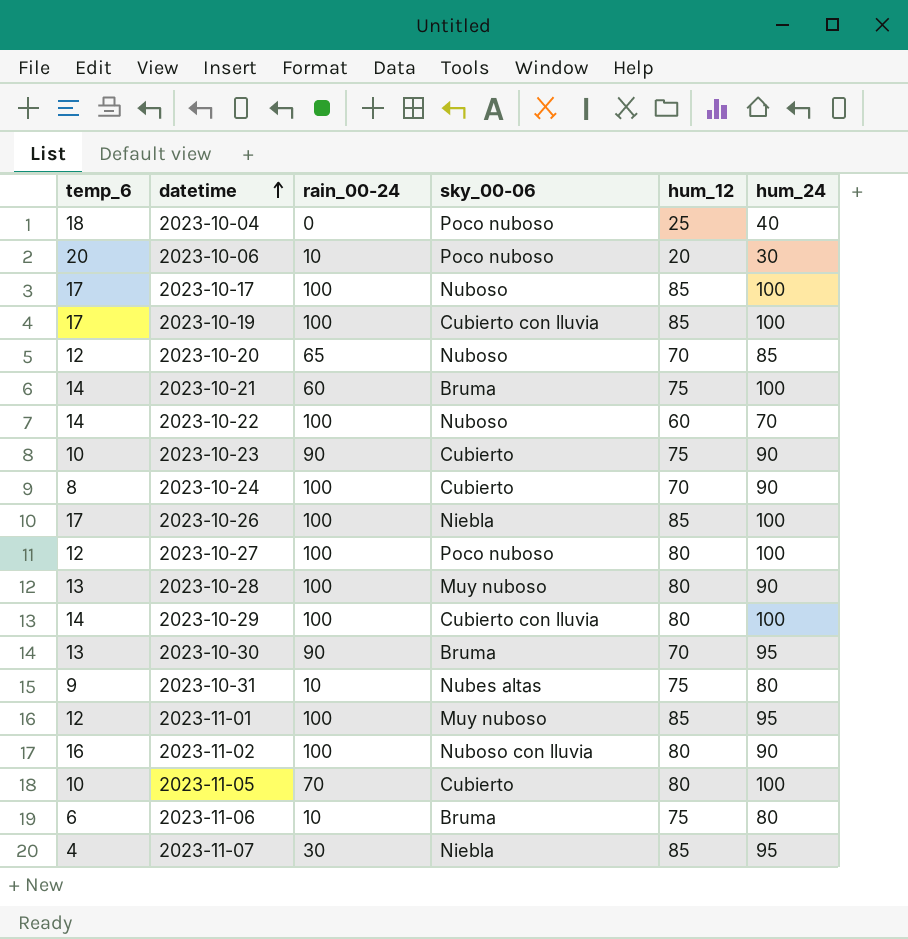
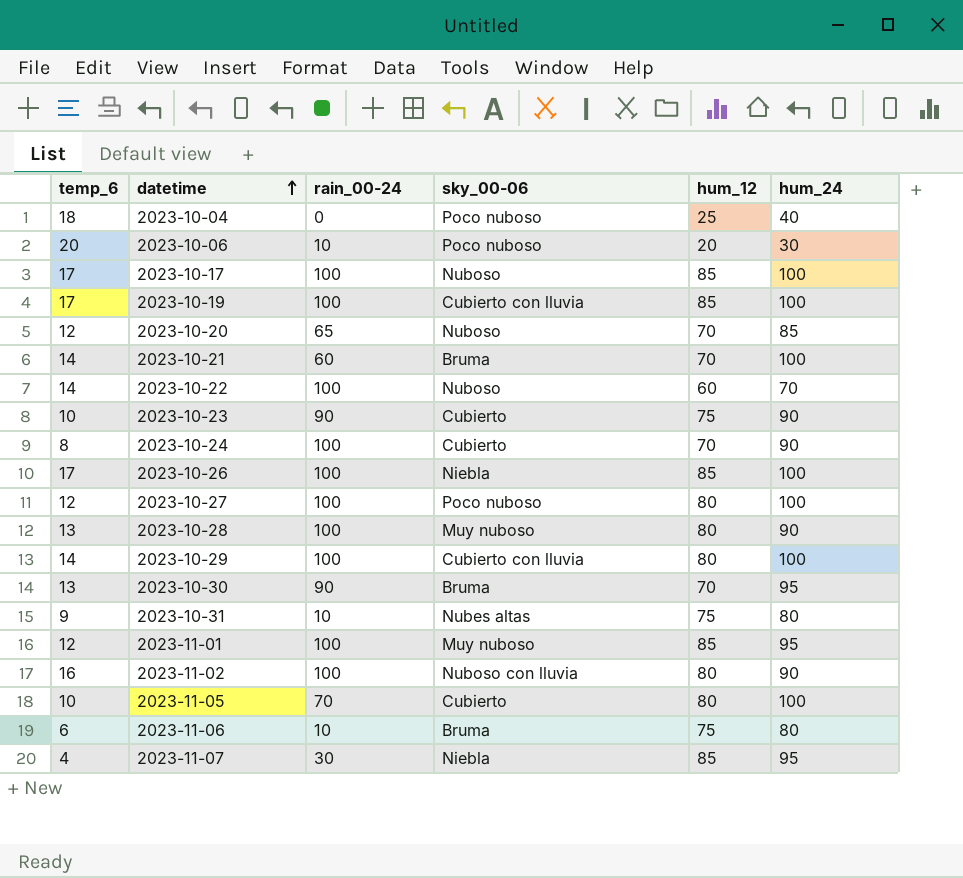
2023-10-21 | hum_12: 75 -> 70

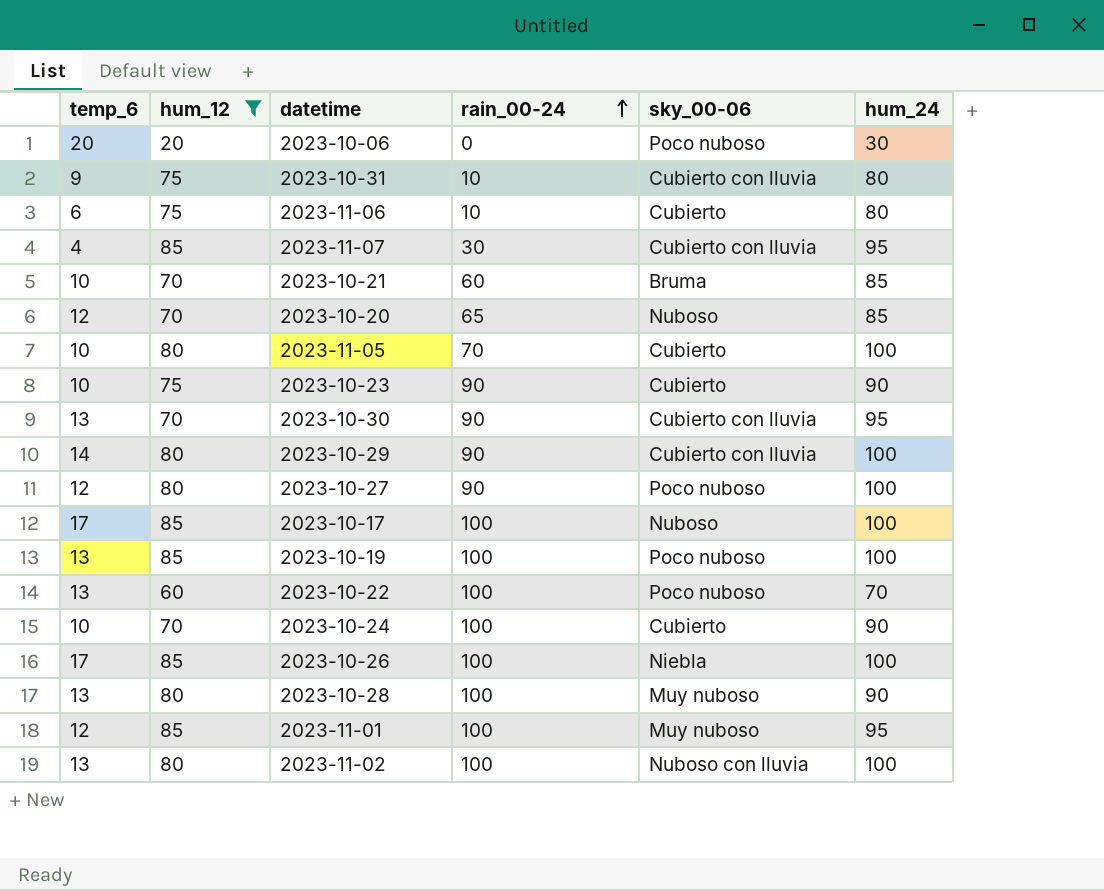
filter: none -> hum_12 != 25
row order: datetime ascending -> rain_00-24 ascending
column hum_12 | position: 5 -> 2
2023-10-06 | rain_00-24: 10 -> 0
2023-10-31 | sky_00-06: Nubes altas -> Cubierto con lluvia
2023-11-06 | sky_00-06: Bruma -> Cubierto
2023-11-07 | sky_00-06: Niebla -> Cubierto con lluvia
2023-10-21 | temp_6: 14 -> 10
2023-10-21 | hum_24: 100 -> 85
2023-10-30 | sky_00-06: Bruma -> Cubierto con lluvia
2023-10-29 | rain_00-24: 100 -> 90
2023-10-27 | rain_00-24: 100 -> 90
2023-10-19 | temp_6: 17 -> 13
2023-10-19 | sky_00-06: Cubierto con lluvia -> Poco nuboso
2023-10-22 | temp_6: 14 -> 13
2023-10-22 | sky_00-06: Nuboso -> Poco nuboso
2023-10-24 | temp_6: 8 -> 10
2023-11-02 | temp_6: 16 -> 13
2023-11-02 | hum_24: 90 -> 100

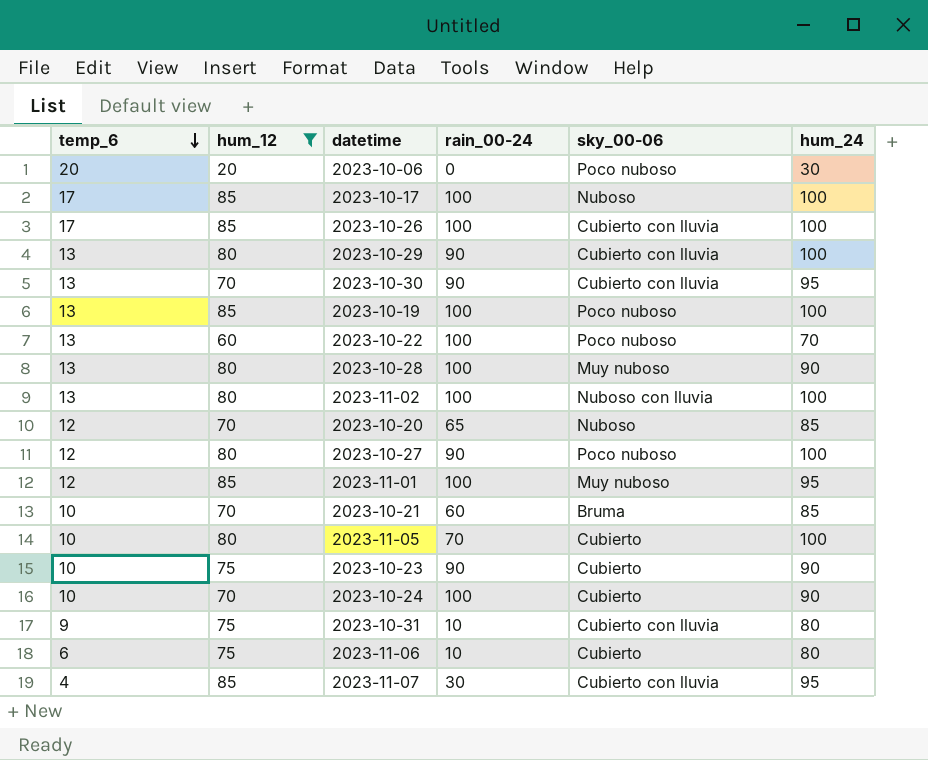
row order: rain_00-24 ascending -> temp_6 descending
2023-10-26 | sky_00-06: Niebla -> Cubierto con lluvia
2023-10-29 | temp_6: 14 -> 13

